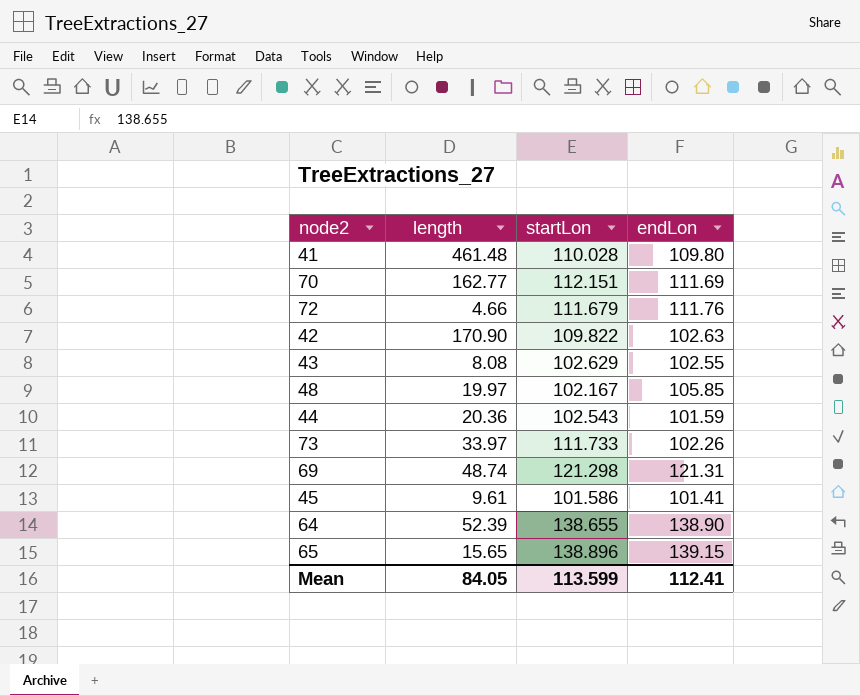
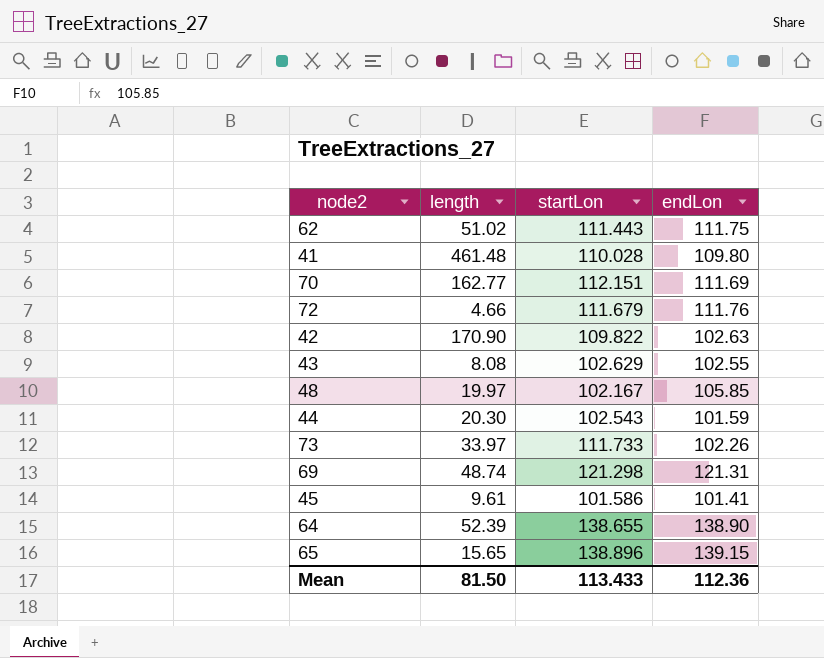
row 62: none -> 51.02 | 111.443 | 111.75
44 | length: 20.36 -> 20.30
Mean | length: 84.05 -> 81.50
Mean | startLon: 113.599 -> 113.433
Mean | endLon: 112.41 -> 112.36

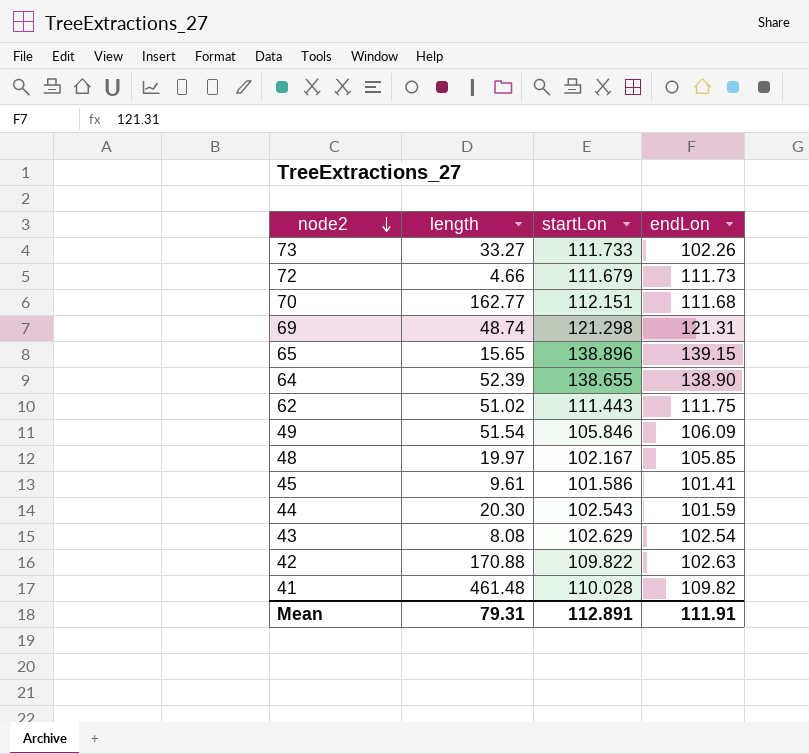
row order: none -> node2 descending
73 | length: 33.97 -> 33.27
72 | endLon: 111.76 -> 111.73
70 | endLon: 111.69 -> 111.68
row 49: none -> 51.54 | 105.846 | 106.09
43 | endLon: 102.55 -> 102.54
42 | length: 170.90 -> 170.88
41 | endLon: 109.80 -> 109.82
Mean | length: 81.50 -> 79.31
Mean | startLon: 113.433 -> 112.891
Mean | endLon: 112.36 -> 111.91

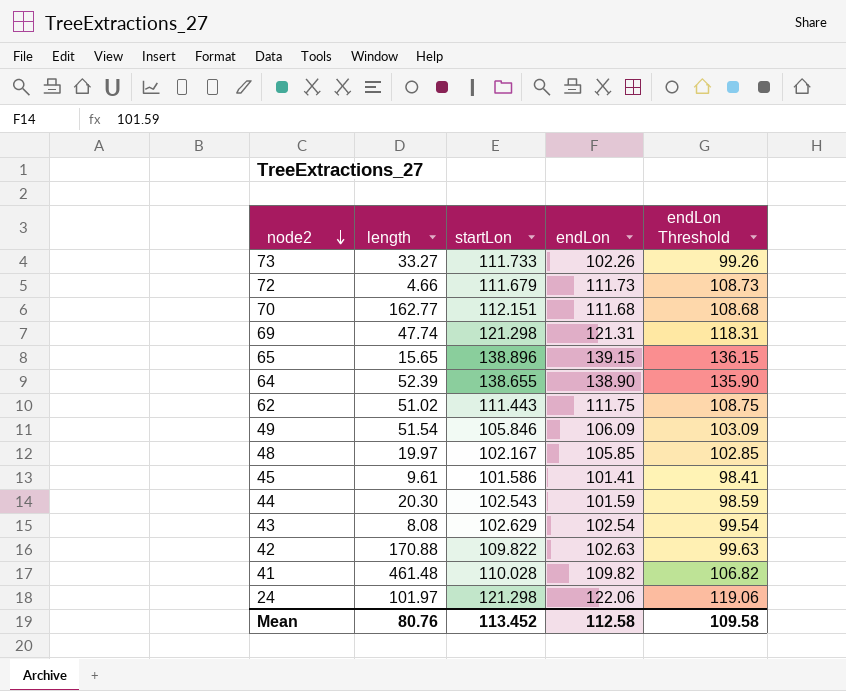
column endLon Threshold | formula: none -> [endLon] - 3
69 | length: 48.74 -> 47.74
row 24: none -> 101.97 | 121.298 | 122.06 | 119.06
Mean | length: 79.31 -> 80.76
Mean | startLon: 112.891 -> 113.452
Mean | endLon: 111.91 -> 112.58

